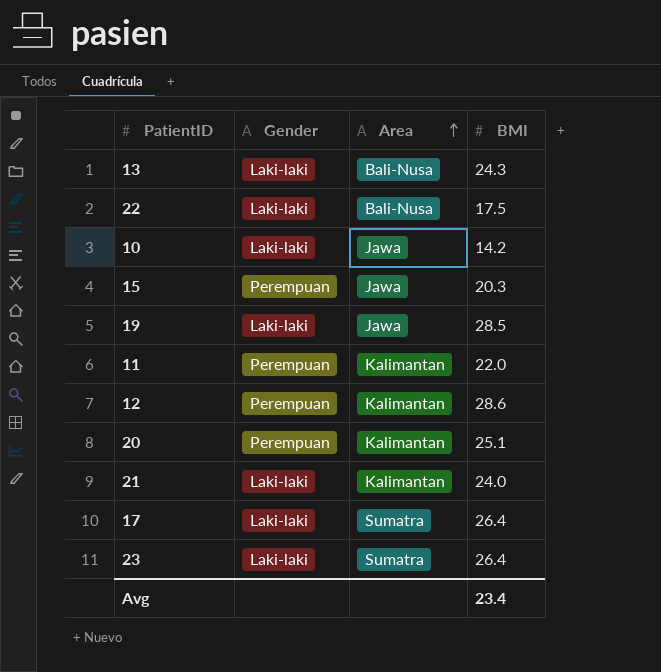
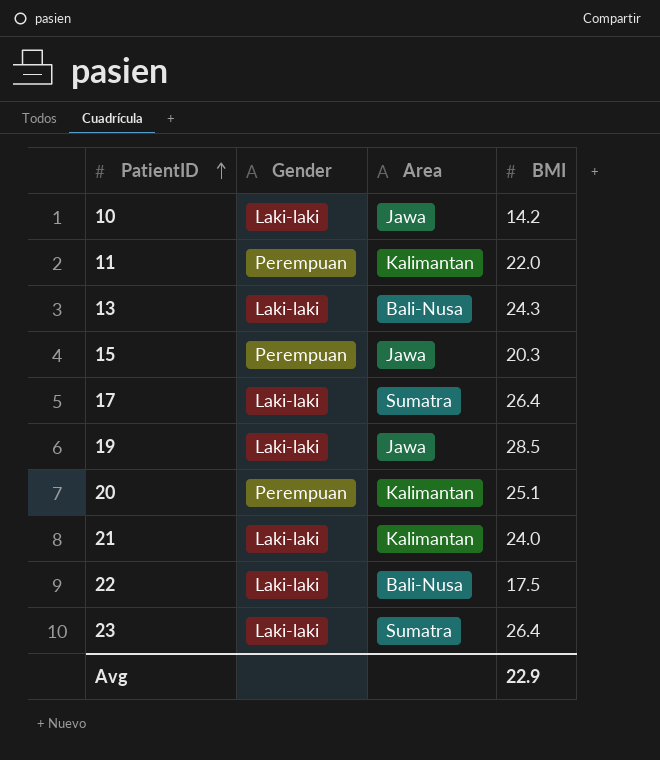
row order: Area ascending -> PatientID ascending
row 12: Perempuan | Kalimantan | 28.6 -> none
Avg | BMI: 23.4 -> 22.9

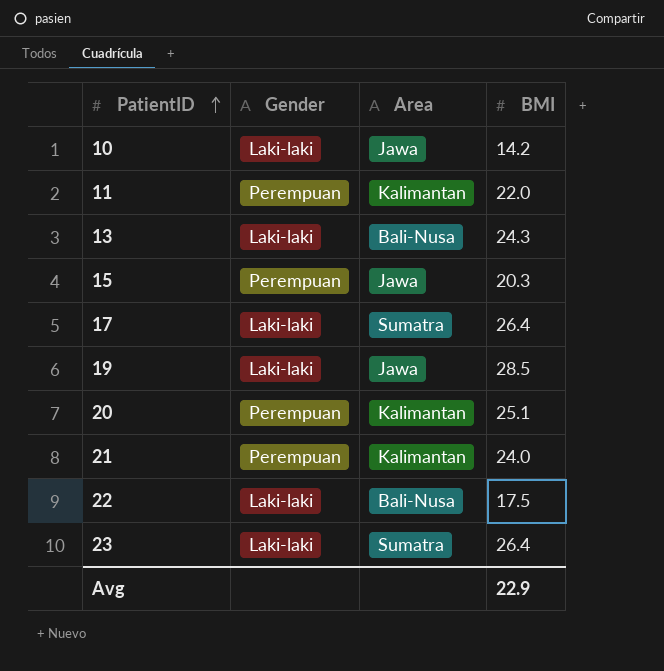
21 | Gender: Laki-laki -> Perempuan

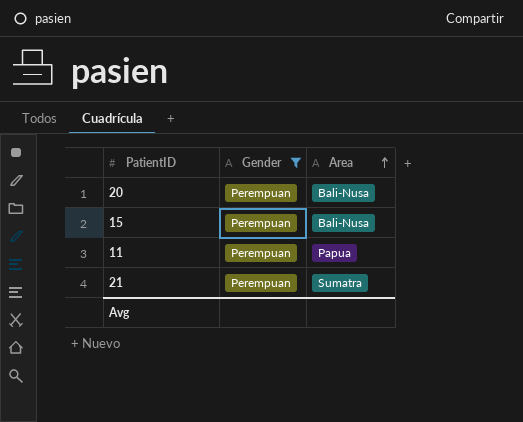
filter: none -> Gender = Perempuan
row order: PatientID ascending -> Area ascending
column BMI | position: 4 -> none
20 | Area: Kalimantan -> Bali-Nusa
15 | Area: Jawa -> Bali-Nusa
11 | Area: Kalimantan -> Papua
21 | Area: Kalimantan -> Sumatra

